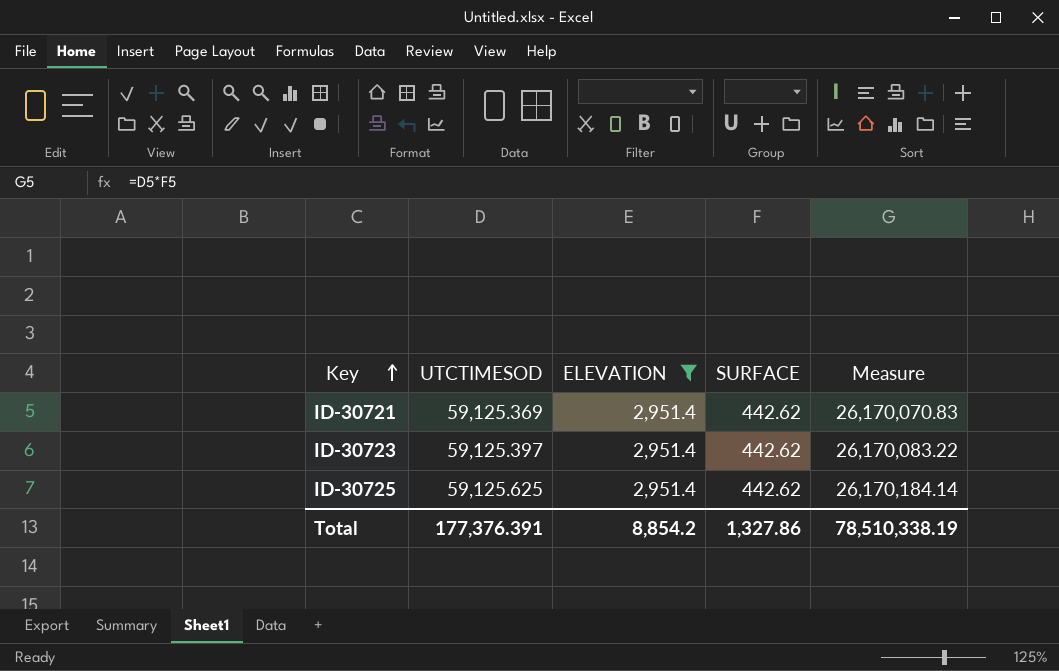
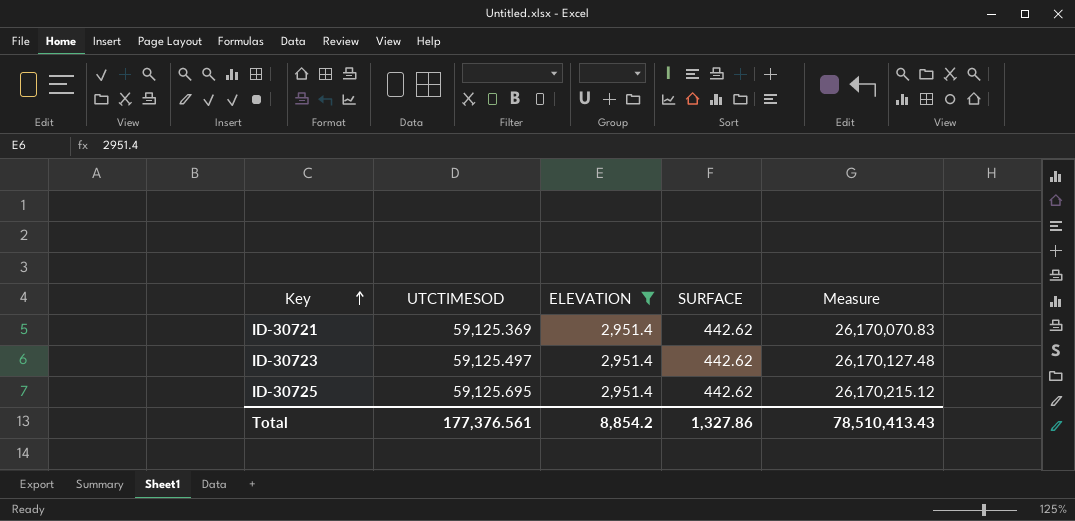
ID-30723 | UTCTIMESOD: 59,125.397 -> 59,125.497
ID-30723 | Measure: 26,170,083.22 -> 26,170,127.48
ID-30725 | UTCTIMESOD: 59,125.625 -> 59,125.695
ID-30725 | Measure: 26,170,184.14 -> 26,170,215.12
Total | UTCTIMESOD: 177,376.391 -> 177,376.561
Total | Measure: 78,510,338.19 -> 78,510,413.43

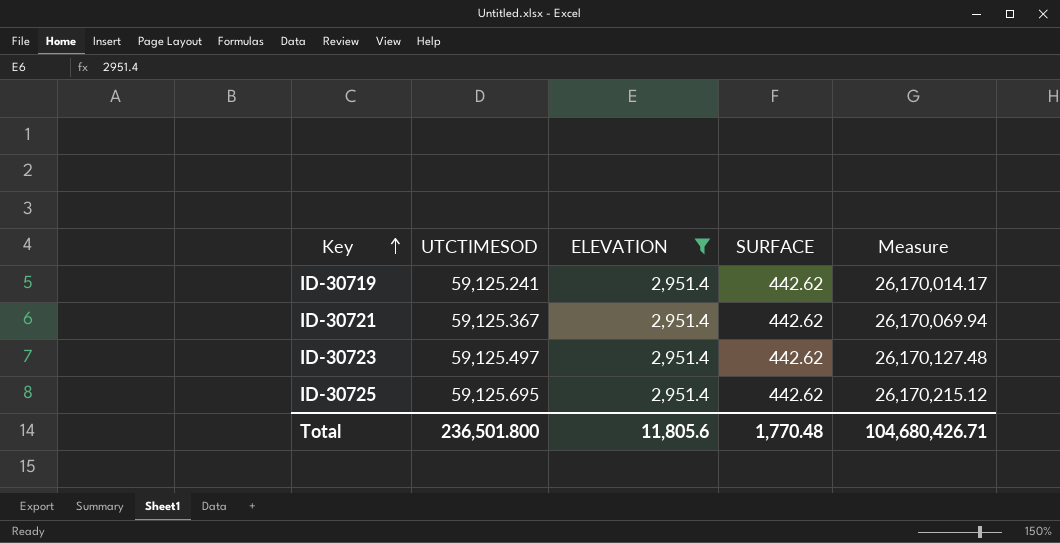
row ID-30719: none -> 59,125.241 | 2,951.4 | 442.62 | 26,170,014.17
ID-30721 | UTCTIMESOD: 59,125.369 -> 59,125.367
ID-30721 | Measure: 26,170,070.83 -> 26,170,069.94
Total | UTCTIMESOD: 177,376.561 -> 236,501.800
Total | ELEVATION: 8,854.2 -> 11,805.6
Total | SURFACE: 1,327.86 -> 1,770.48
Total | Measure: 78,510,413.43 -> 104,680,426.71

